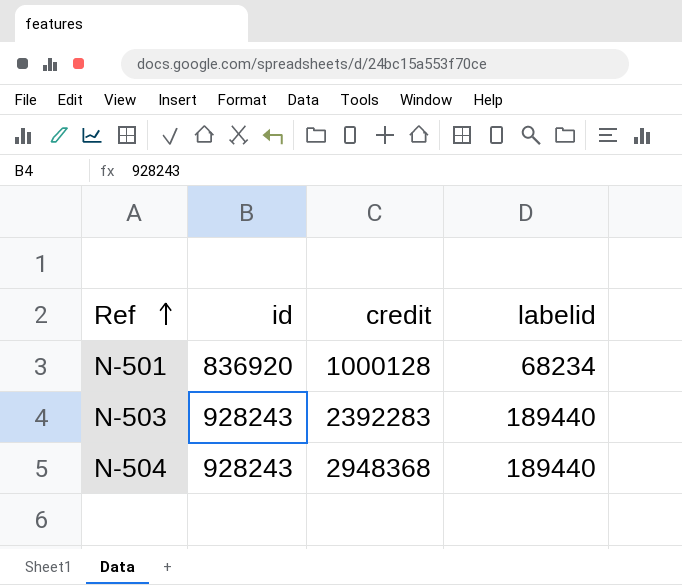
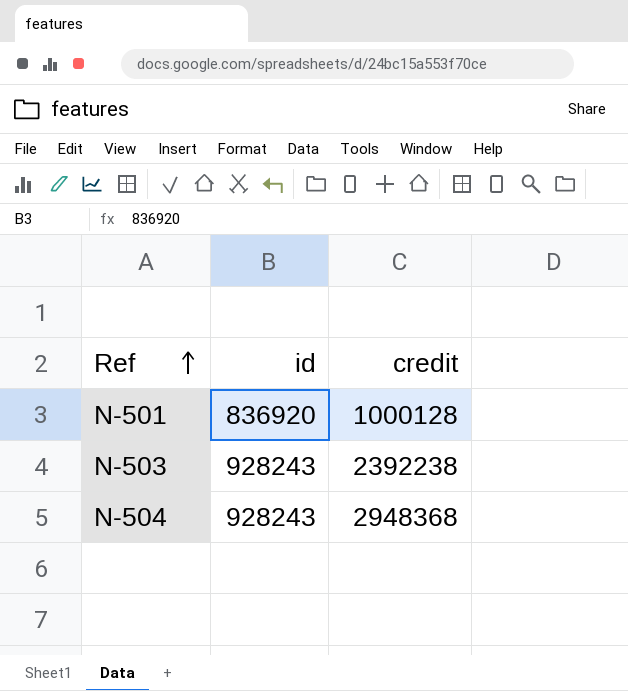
column labelid | position: 4 -> none
N-503 | credit: 2392283 -> 2392238

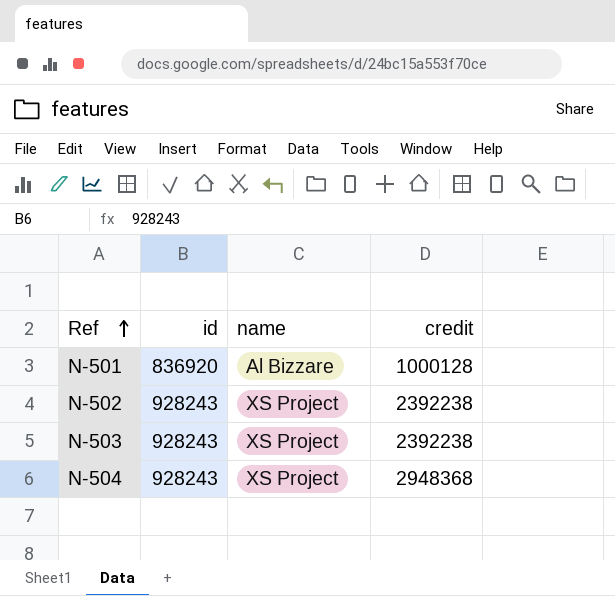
column name | position: none -> 3
row N-502: none -> 928243 | XS Project | 2392238

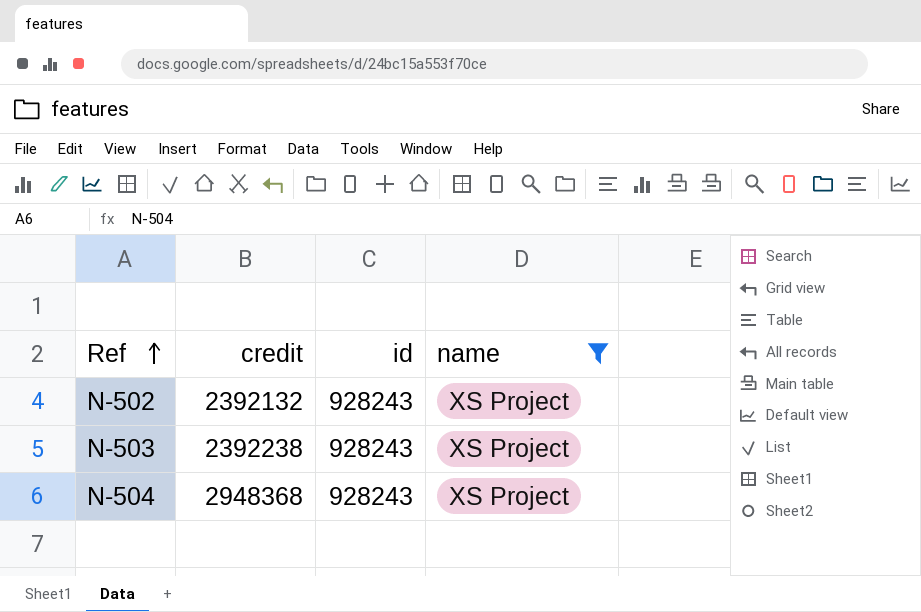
filter: none -> name = XS Project
column credit | position: 4 -> 2
N-502 | credit: 2392238 -> 2392132

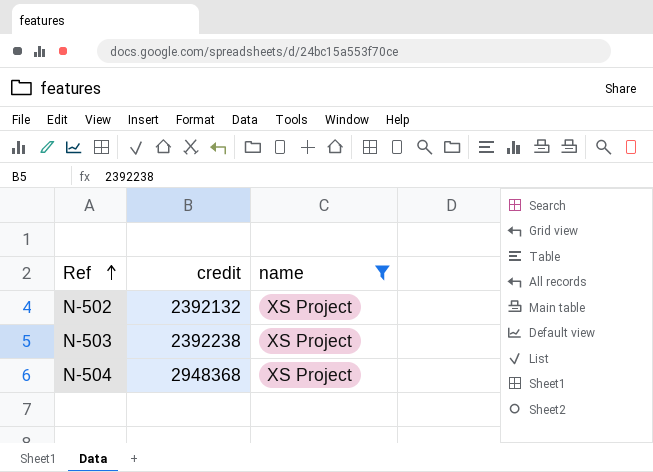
column id | position: 3 -> none

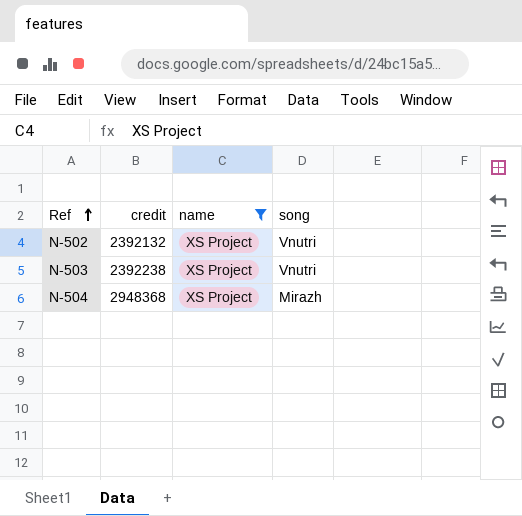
column song | position: none -> 4

